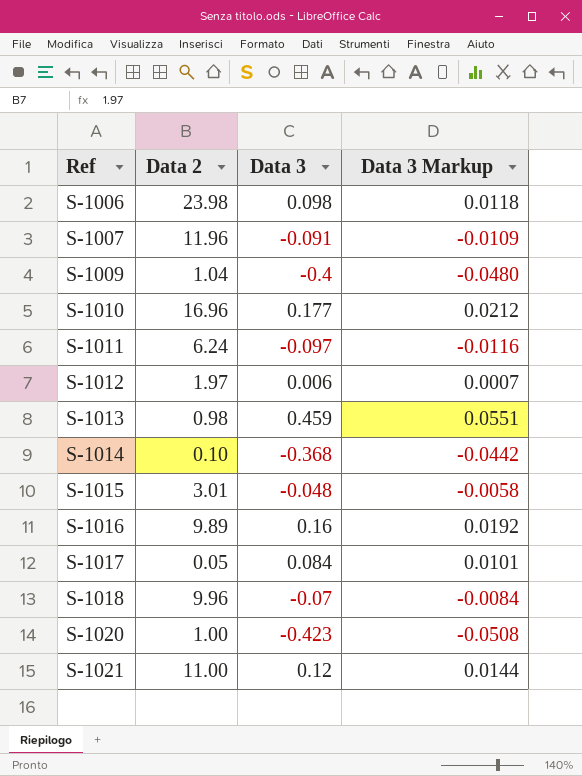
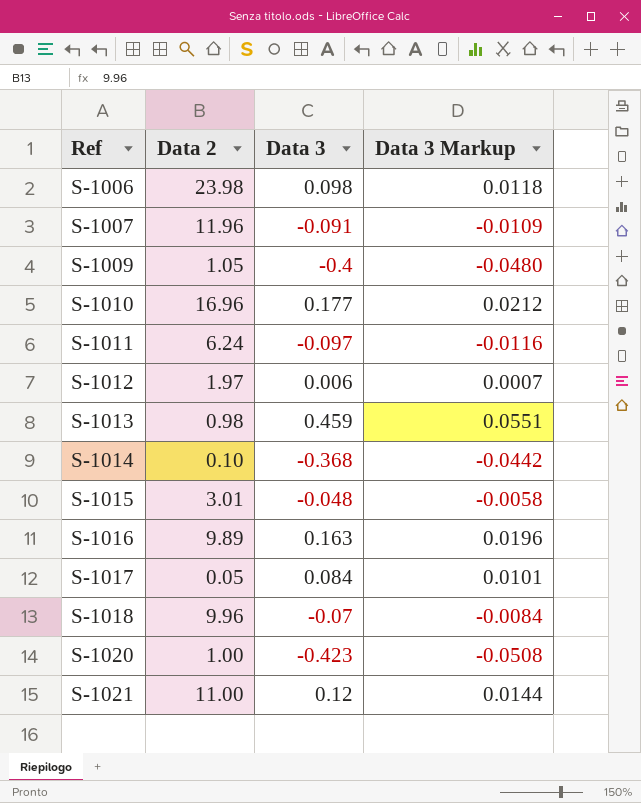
S-1009 | Data 2: 1.04 -> 1.05
S-1016 | Data 3: 0.16 -> 0.163
S-1016 | Data 3 Markup: 0.0192 -> 0.0196

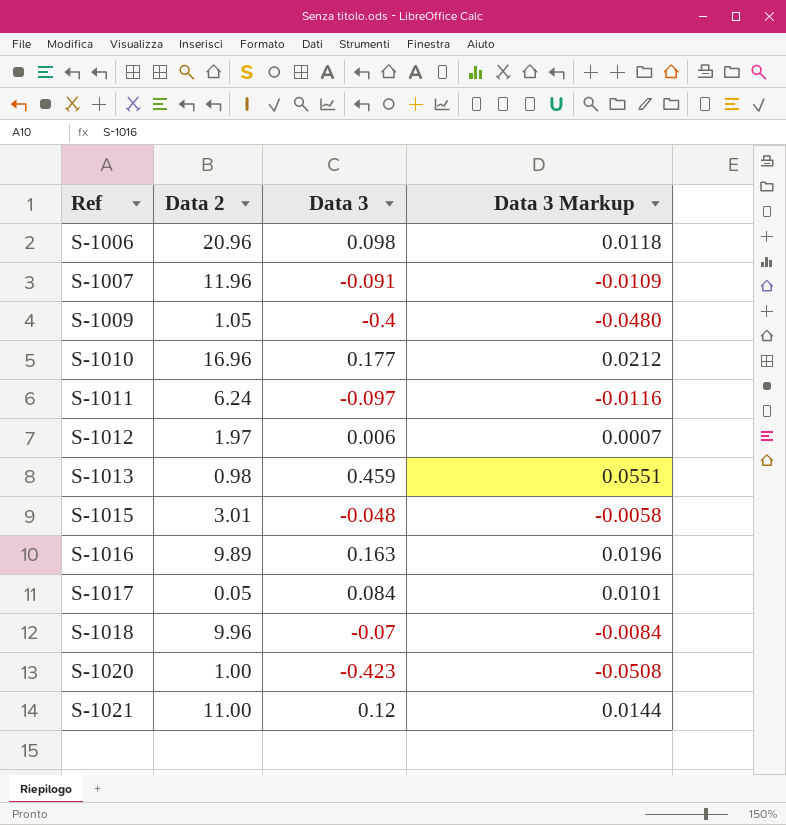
row S-1014: 0.10 | -0.368 | -0.0442 -> none
S-1006 | Data 2: 23.98 -> 20.96

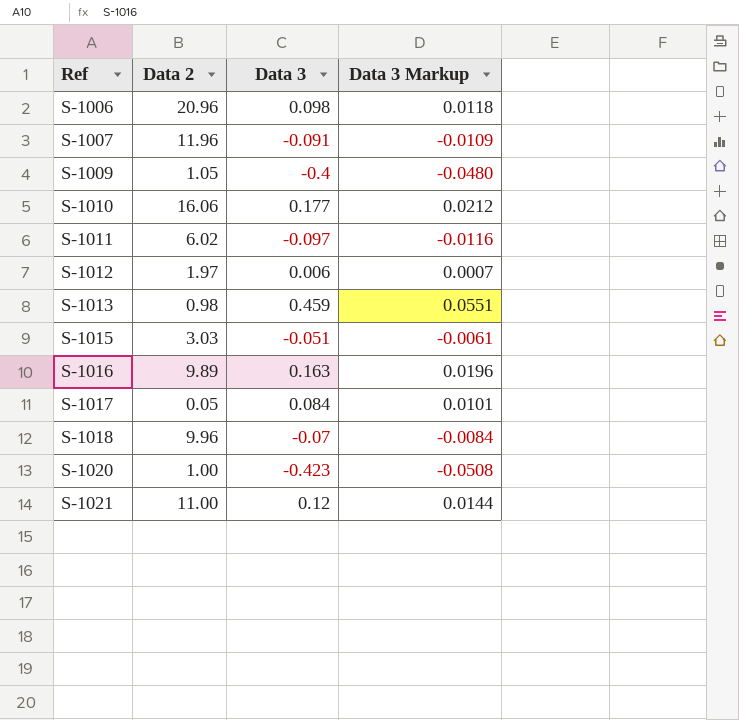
S-1010 | Data 2: 16.96 -> 16.06
S-1011 | Data 2: 6.24 -> 6.02
S-1015 | Data 2: 3.01 -> 3.03
S-1015 | Data 3: -0.048 -> -0.051
S-1015 | Data 3 Markup: -0.0058 -> -0.0061

